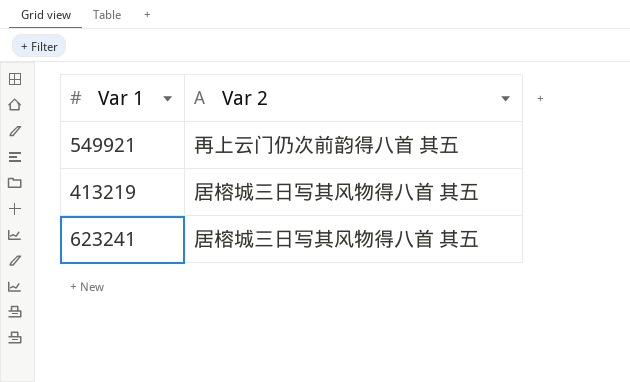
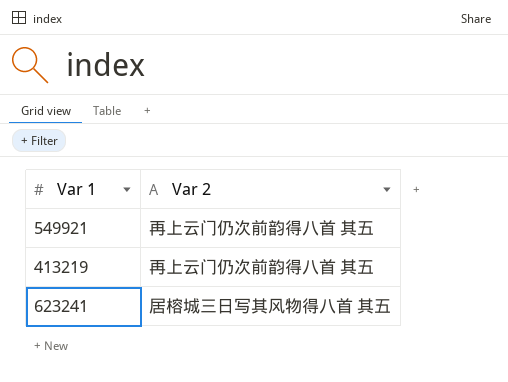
413219 | Var 2: 居榕城三日写其风物得八首 其五 -> 再上云门仍次前韵得八首 其五

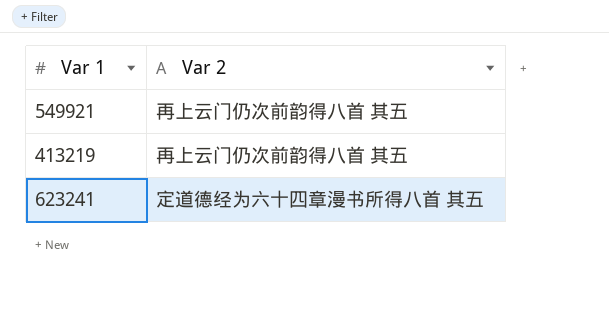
623241 | Var 2: 居榕城三日写其风物得八首 其五 -> 定道德经为六十四章漫书所得八首 其五

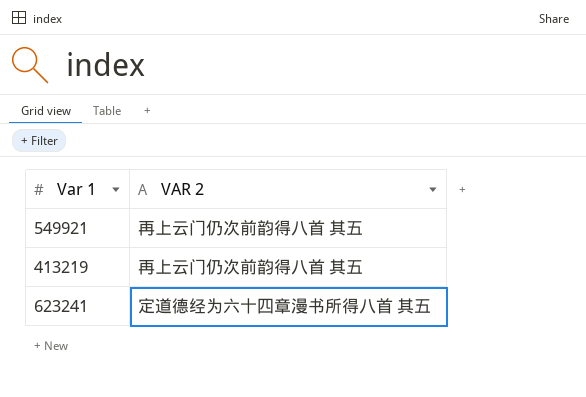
column name: Var 2 -> VAR 2

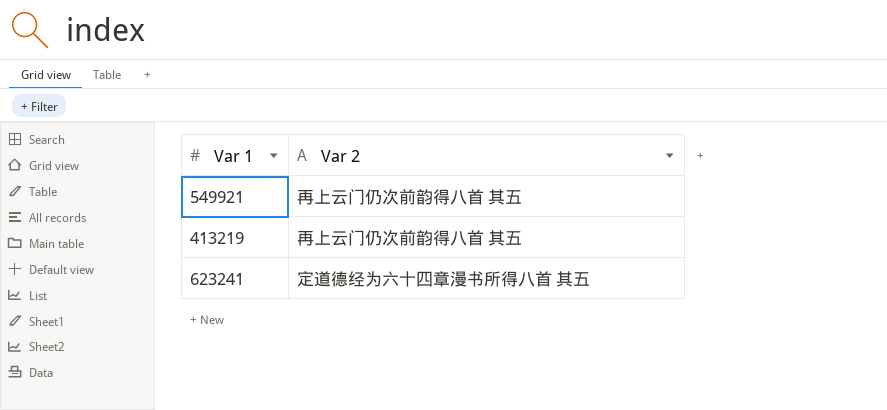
column name: VAR 2 -> Var 2

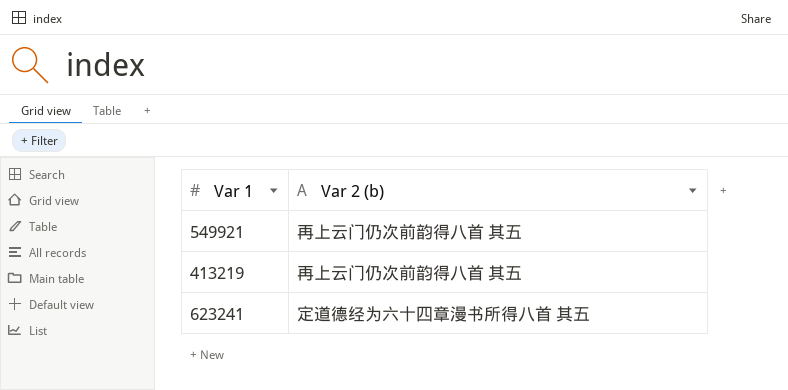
column name: Var 2 -> Var 2 (b)

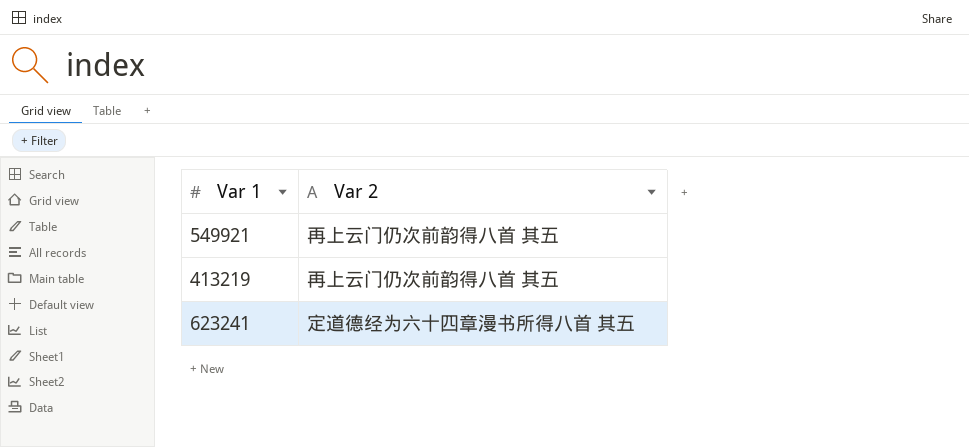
column name: Var 2 (b) -> Var 2

